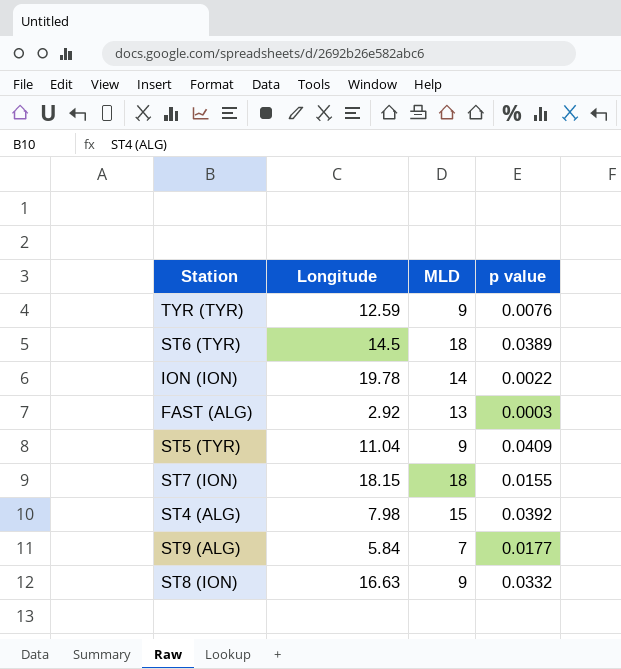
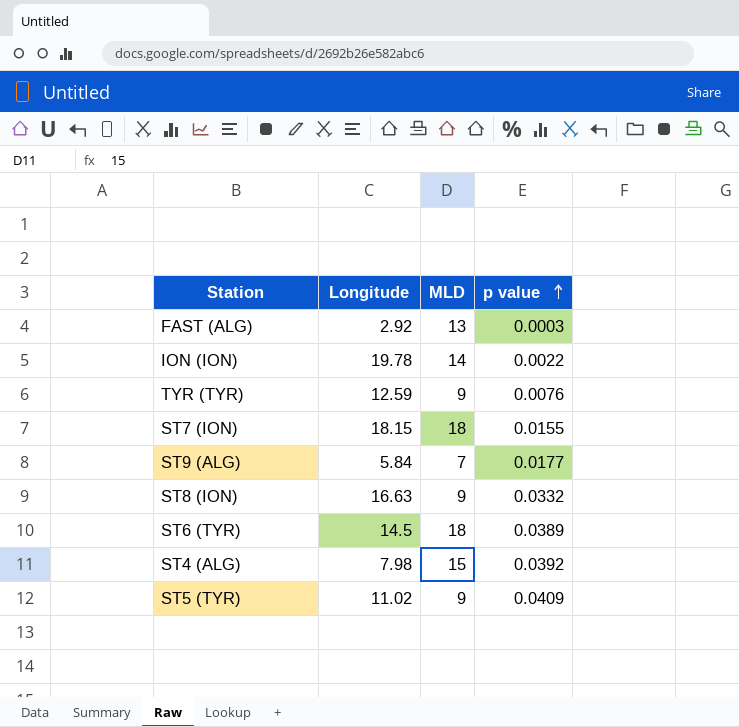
row order: none -> p value ascending
ST5 (TYR) | Longitude: 11.04 -> 11.02

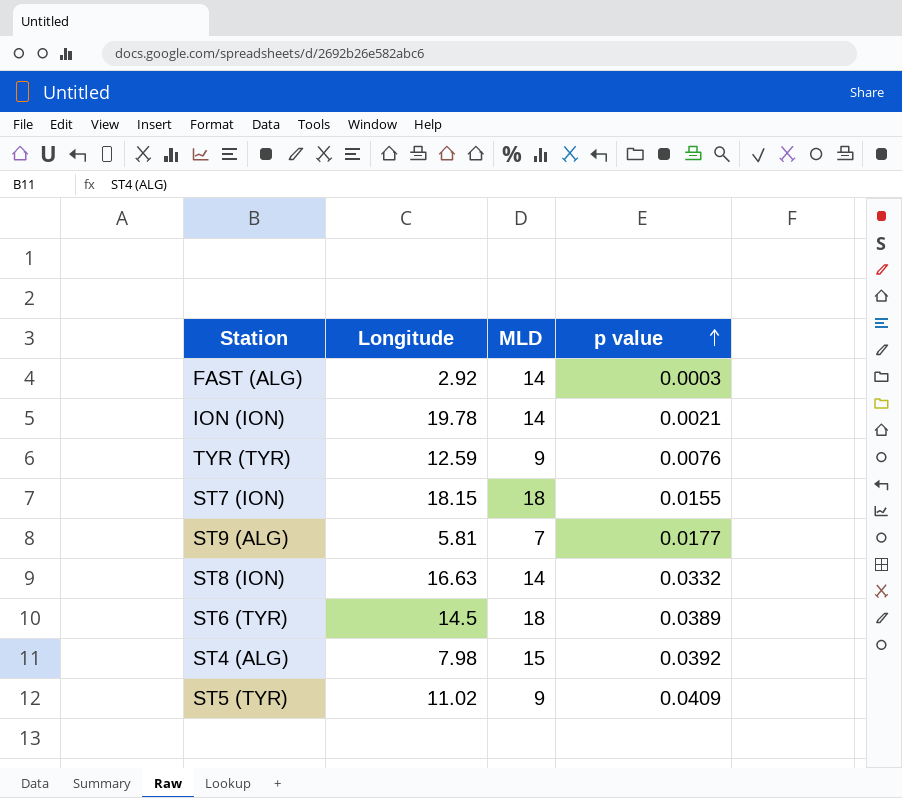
FAST (ALG) | MLD: 13 -> 14
ION (ION) | p value: 0.0022 -> 0.0021
ST9 (ALG) | Longitude: 5.84 -> 5.81
ST8 (ION) | MLD: 9 -> 14

